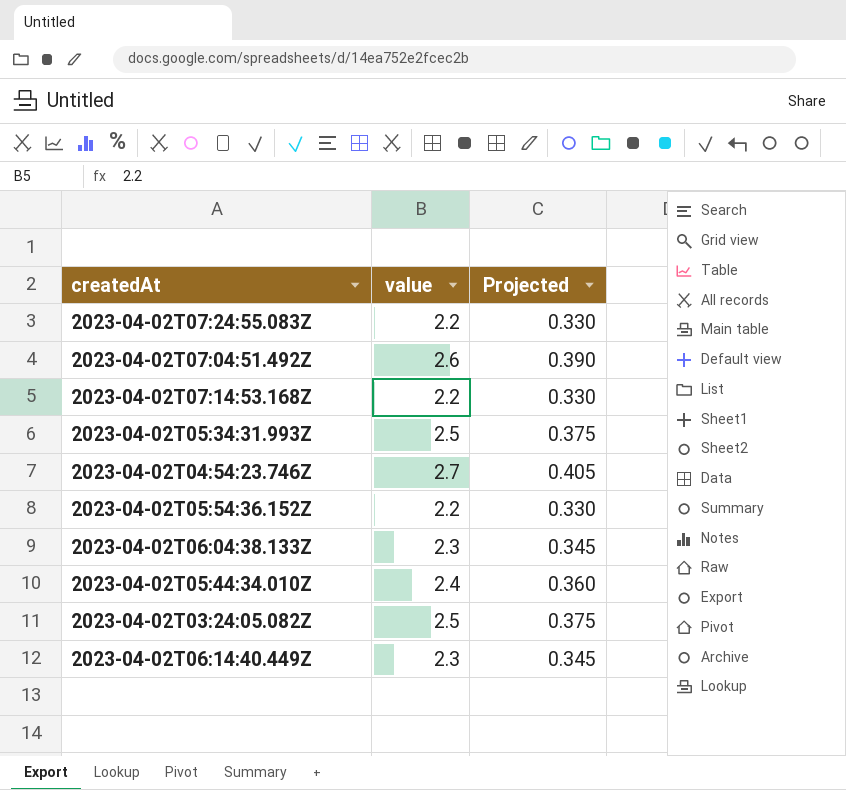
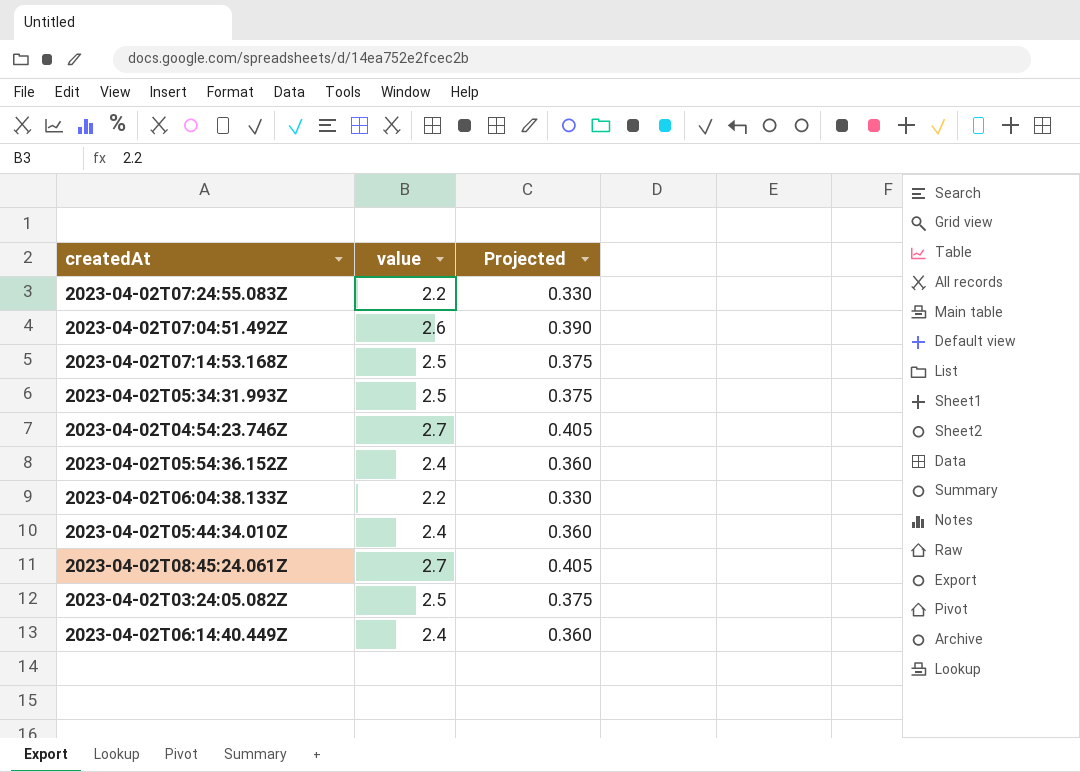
2023-04-02T07:14:53.168Z | value: 2.2 -> 2.5
2023-04-02T07:14:53.168Z | Projected: 0.330 -> 0.375
2023-04-02T05:54:36.152Z | value: 2.2 -> 2.4
2023-04-02T05:54:36.152Z | Projected: 0.330 -> 0.360
2023-04-02T06:04:38.133Z | value: 2.3 -> 2.2
2023-04-02T06:04:38.133Z | Projected: 0.345 -> 0.330
row 2023-04-02T08:45:24.061Z: none -> 2.7 | 0.405
2023-04-02T06:14:40.449Z | value: 2.3 -> 2.4
2023-04-02T06:14:40.449Z | Projected: 0.345 -> 0.360

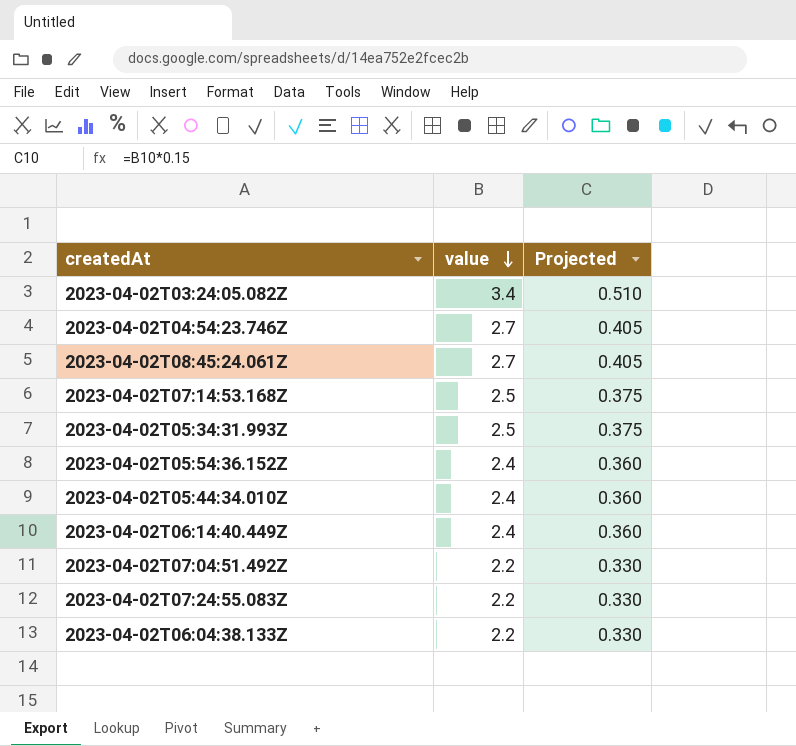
row order: none -> value descending
2023-04-02T03:24:05.082Z | value: 2.5 -> 3.4
2023-04-02T03:24:05.082Z | Projected: 0.375 -> 0.510
2023-04-02T07:04:51.492Z | value: 2.6 -> 2.2
2023-04-02T07:04:51.492Z | Projected: 0.390 -> 0.330

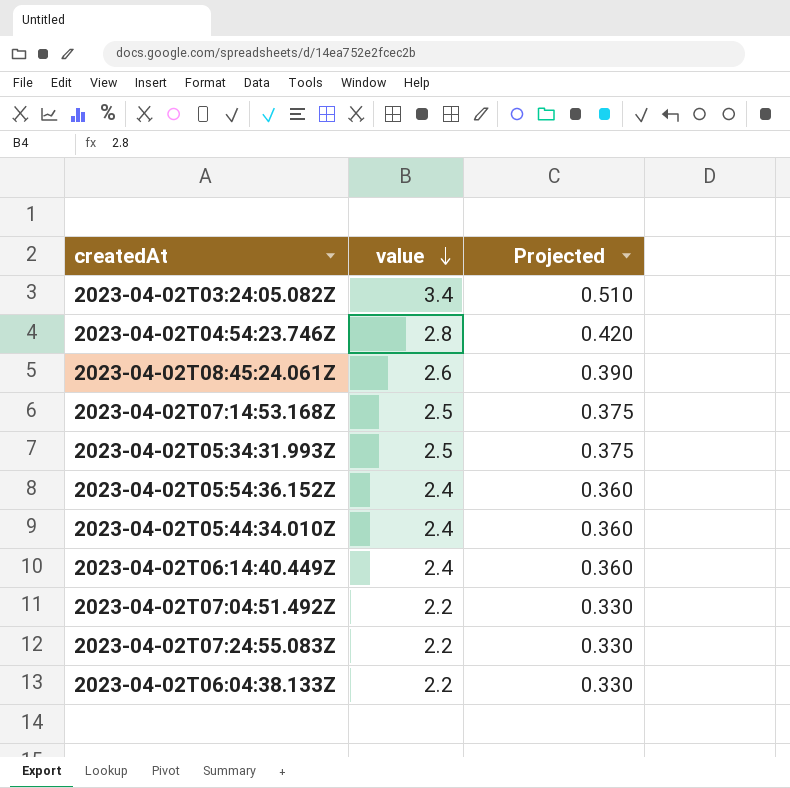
2023-04-02T04:54:23.746Z | value: 2.7 -> 2.8
2023-04-02T04:54:23.746Z | Projected: 0.405 -> 0.420
2023-04-02T08:45:24.061Z | value: 2.7 -> 2.6
2023-04-02T08:45:24.061Z | Projected: 0.405 -> 0.390

